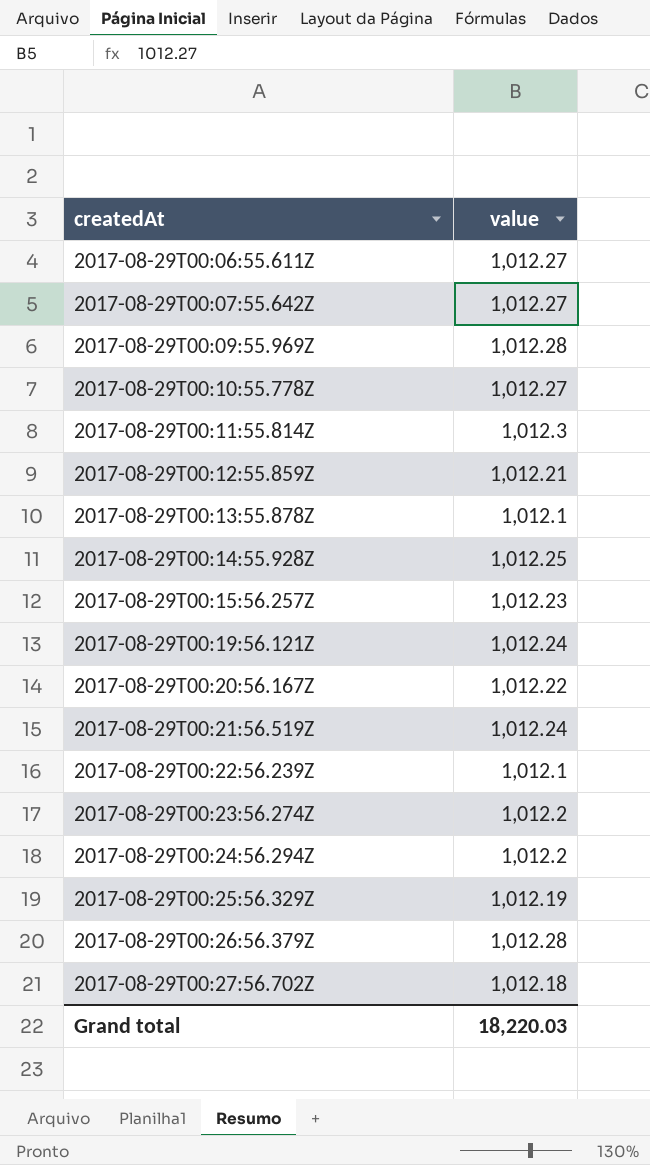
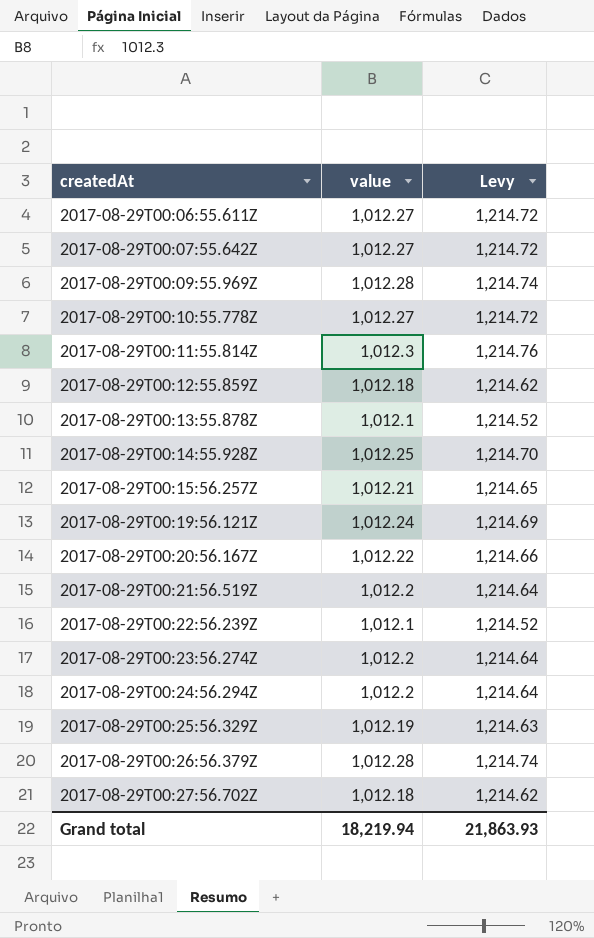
column Levy | formula: none -> [value] * 1.2
2017-08-29T00:12:55.859Z | value: 1,012.21 -> 1,012.18
2017-08-29T00:15:56.257Z | value: 1,012.23 -> 1,012.21
2017-08-29T00:21:56.519Z | value: 1,012.24 -> 1,012.2
Grand total | value: 18,220.03 -> 18,219.94

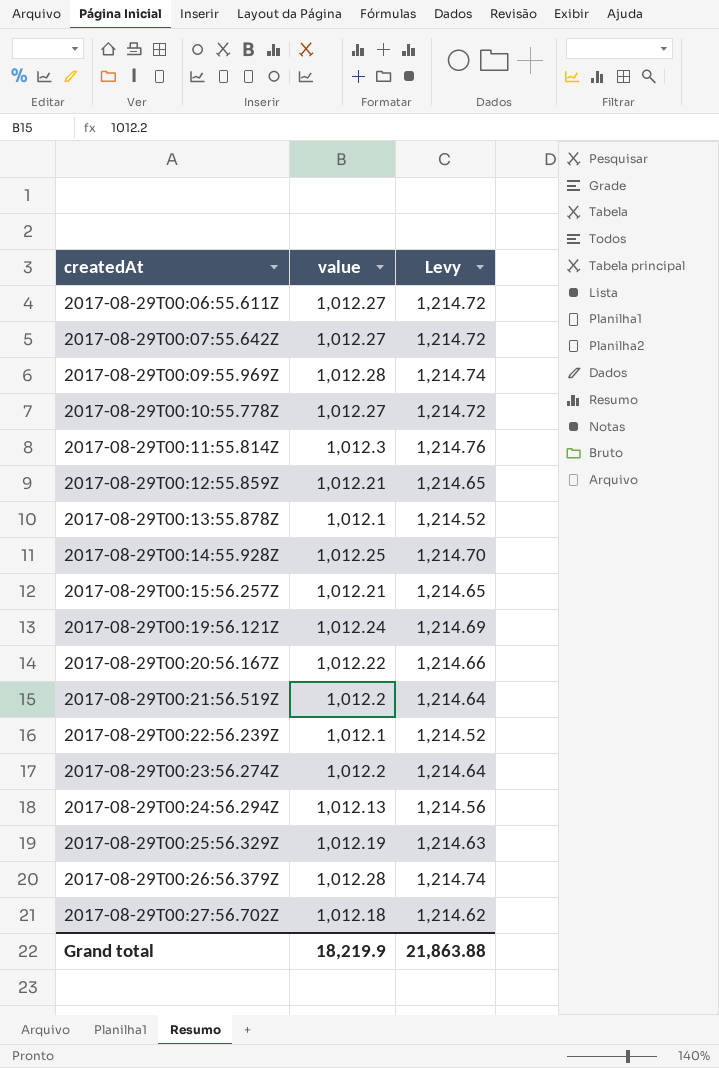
2017-08-29T00:12:55.859Z | value: 1,012.18 -> 1,012.21
2017-08-29T00:12:55.859Z | Levy: 1,214.62 -> 1,214.65
2017-08-29T00:24:56.294Z | value: 1,012.2 -> 1,012.13
2017-08-29T00:24:56.294Z | Levy: 1,214.64 -> 1,214.56
Grand total | value: 18,219.94 -> 18,219.9
Grand total | Levy: 21,863.93 -> 21,863.88

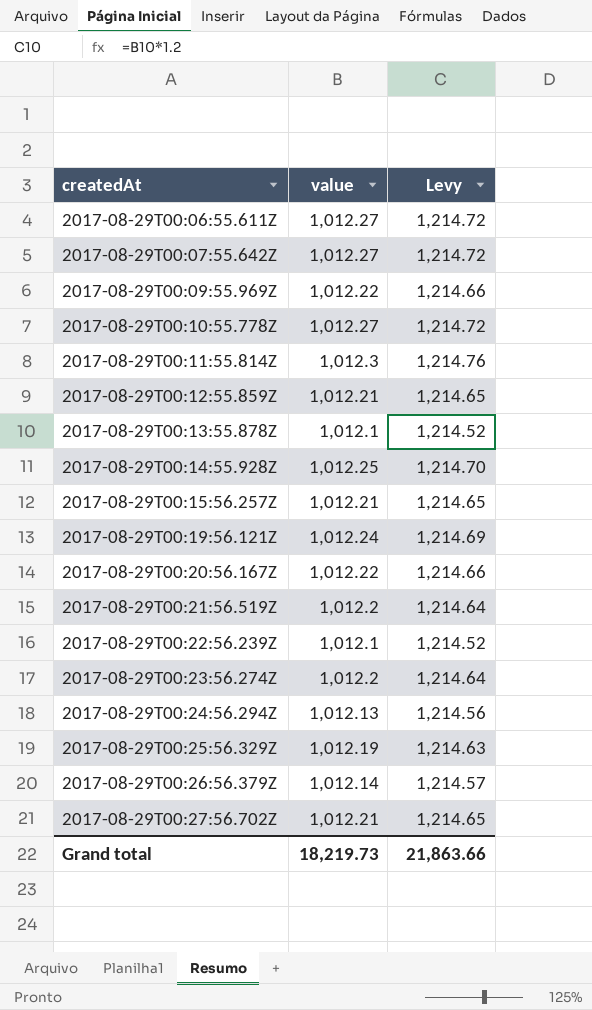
2017-08-29T00:09:55.969Z | value: 1,012.28 -> 1,012.22
2017-08-29T00:09:55.969Z | Levy: 1,214.74 -> 1,214.66
2017-08-29T00:26:56.379Z | value: 1,012.28 -> 1,012.14
2017-08-29T00:26:56.379Z | Levy: 1,214.74 -> 1,214.57
2017-08-29T00:27:56.702Z | value: 1,012.18 -> 1,012.21
2017-08-29T00:27:56.702Z | Levy: 1,214.62 -> 1,214.65
Grand total | value: 18,219.9 -> 18,219.73
Grand total | Levy: 21,863.88 -> 21,863.66

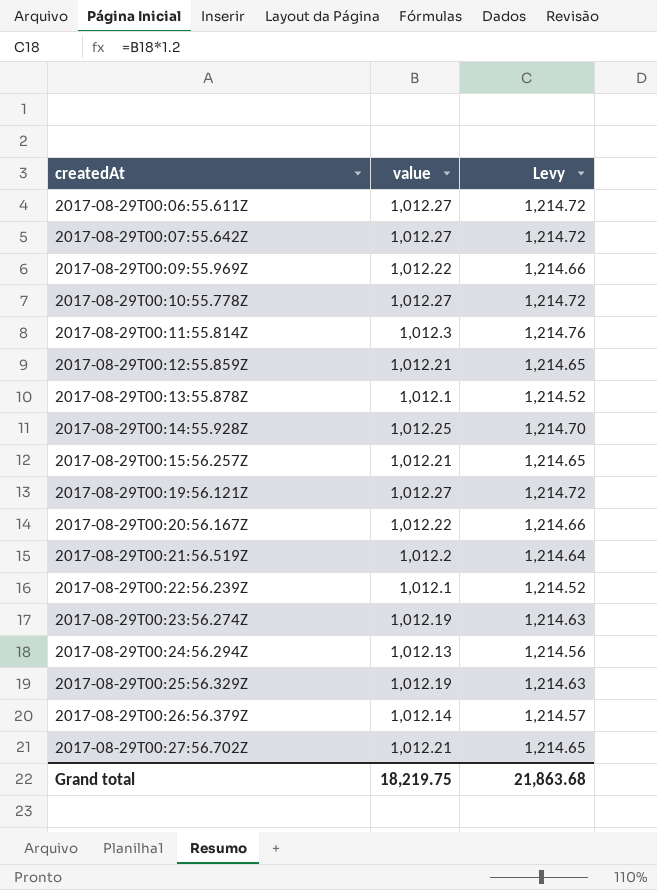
2017-08-29T00:19:56.121Z | value: 1,012.24 -> 1,012.27
2017-08-29T00:19:56.121Z | Levy: 1,214.69 -> 1,214.72
2017-08-29T00:23:56.274Z | value: 1,012.2 -> 1,012.19
2017-08-29T00:23:56.274Z | Levy: 1,214.64 -> 1,214.63
Grand total | value: 18,219.73 -> 18,219.75
Grand total | Levy: 21,863.66 -> 21,863.68

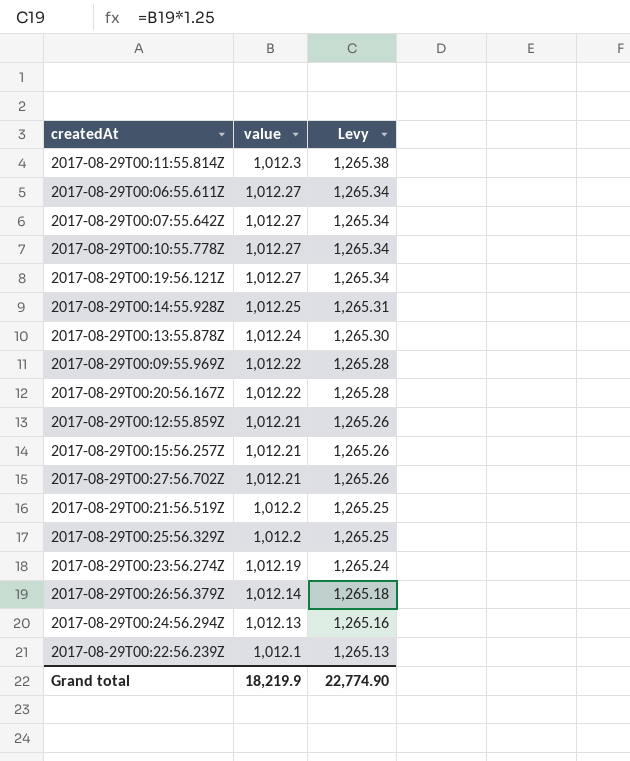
row order: createdAt ascending -> value descending
column Levy | formula: [value] * 1.2 -> [value] * 1.25
2017-08-29T00:13:55.878Z | value: 1,012.1 -> 1,012.24
2017-08-29T00:25:56.329Z | value: 1,012.19 -> 1,012.2
Grand total | value: 18,219.75 -> 18,219.9
Grand total | Levy: 21,863.68 -> 22,774.90

